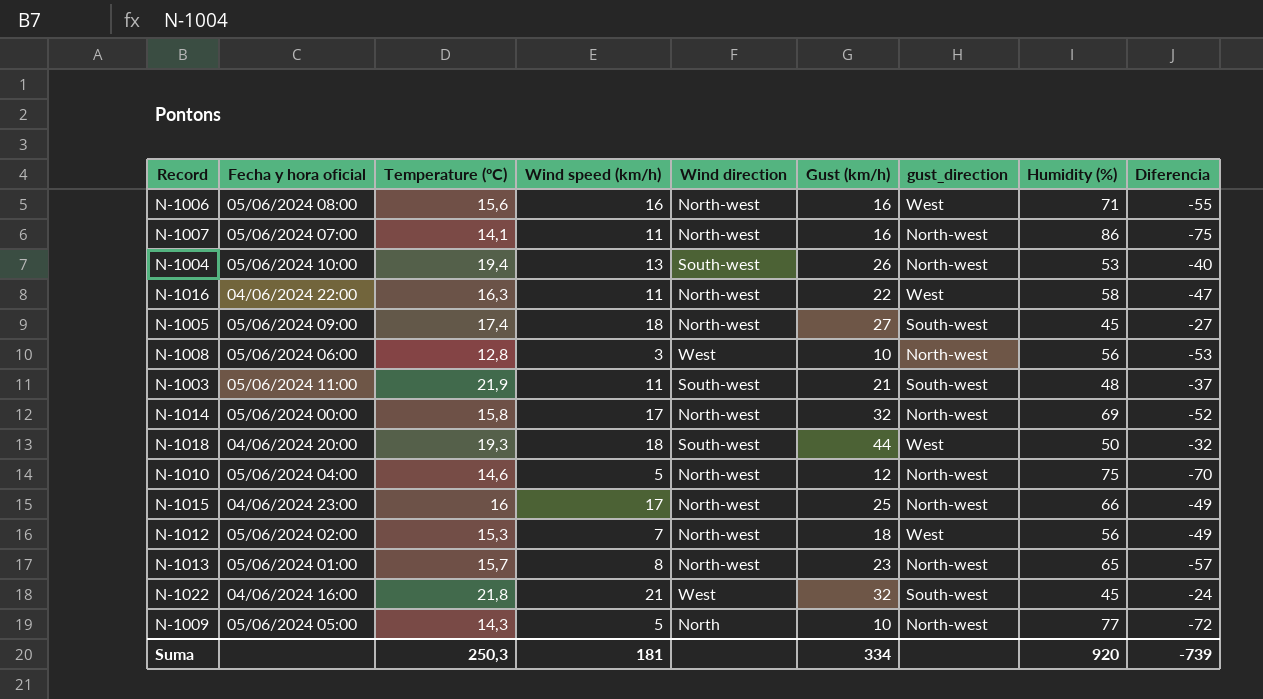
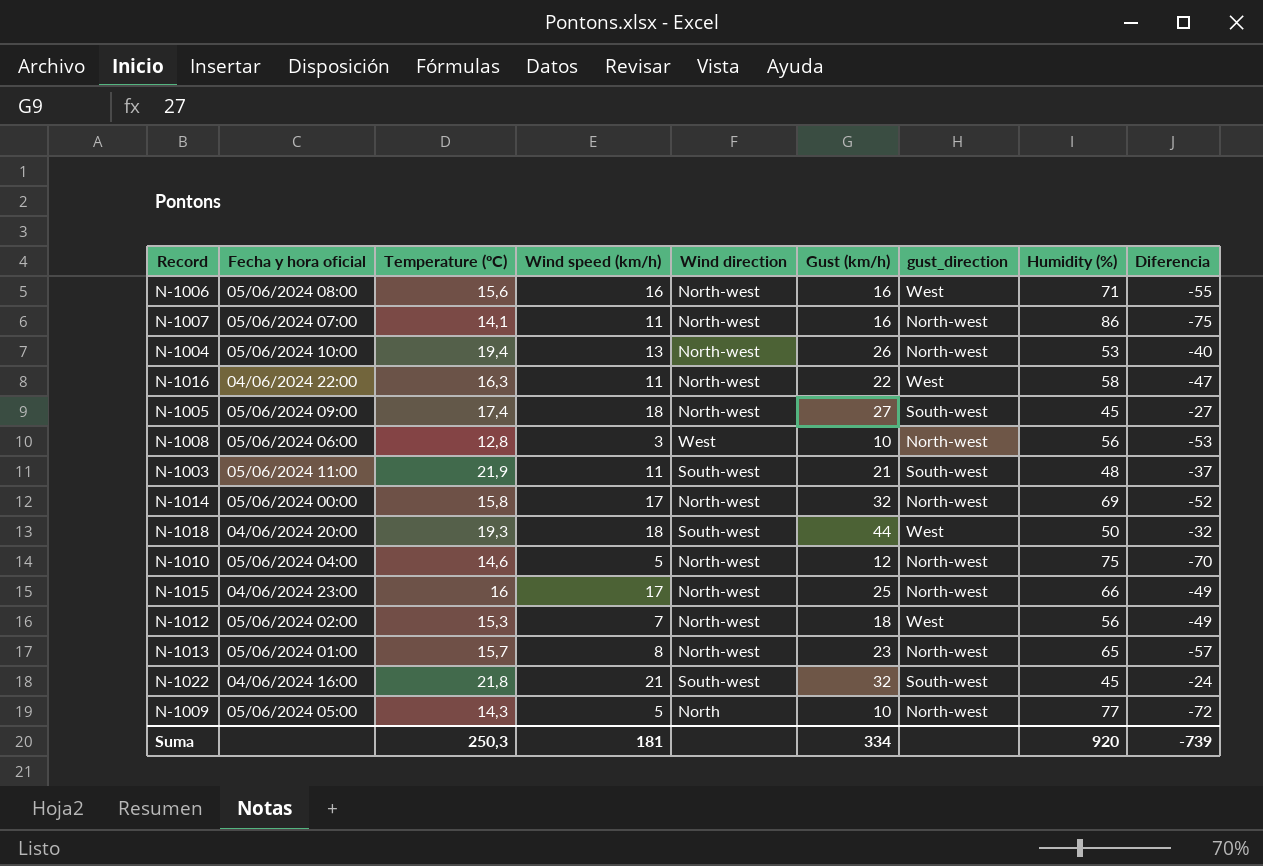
N-1004 | Wind direction: South-west -> North-west
N-1022 | Wind direction: West -> South-west

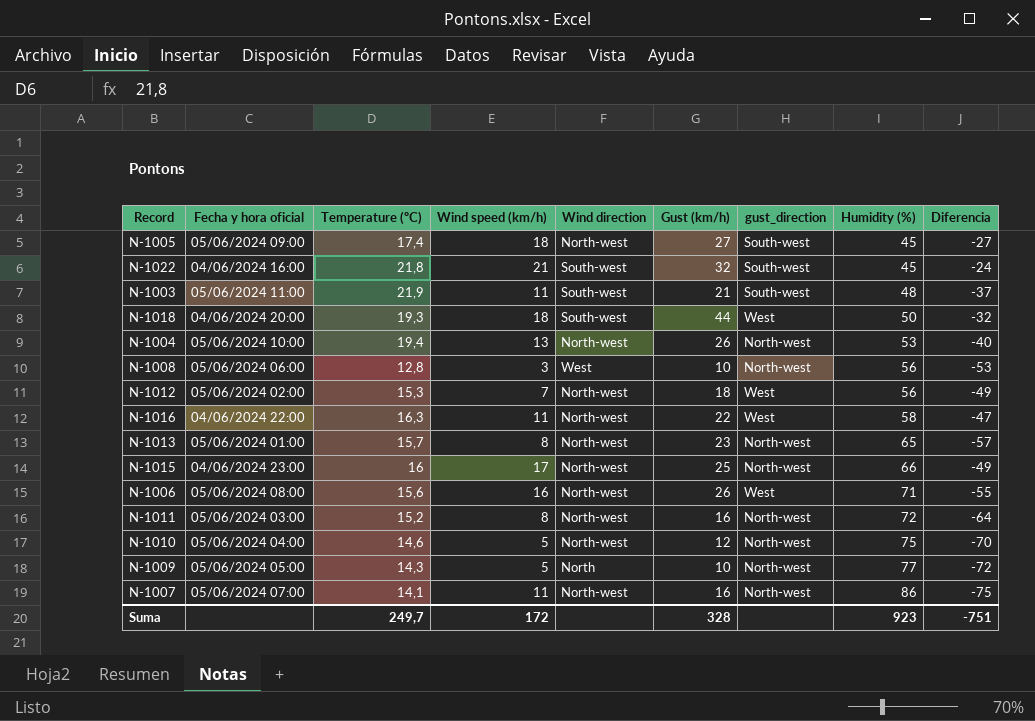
row order: none -> Humidity (%) ascending
row N-1014: 05/06/2024 00:00 | 15,8 | 17 | North-west | 32 | North-west | 69 | -52 -> none
N-1006 | Gust (km/h): 16 -> 26
row N-1011: none -> 05/06/2024 03:00 | 15,2 | 8 | North-west | 16 | North-west | 72 | -64
Suma | Temperature (ºC): 250,3 -> 249,7
Suma | Wind speed (km/h): 181 -> 172
Suma | Gust (km/h): 334 -> 328
Suma | Humidity (%): 920 -> 923
Suma | Diferencia: -739 -> -751

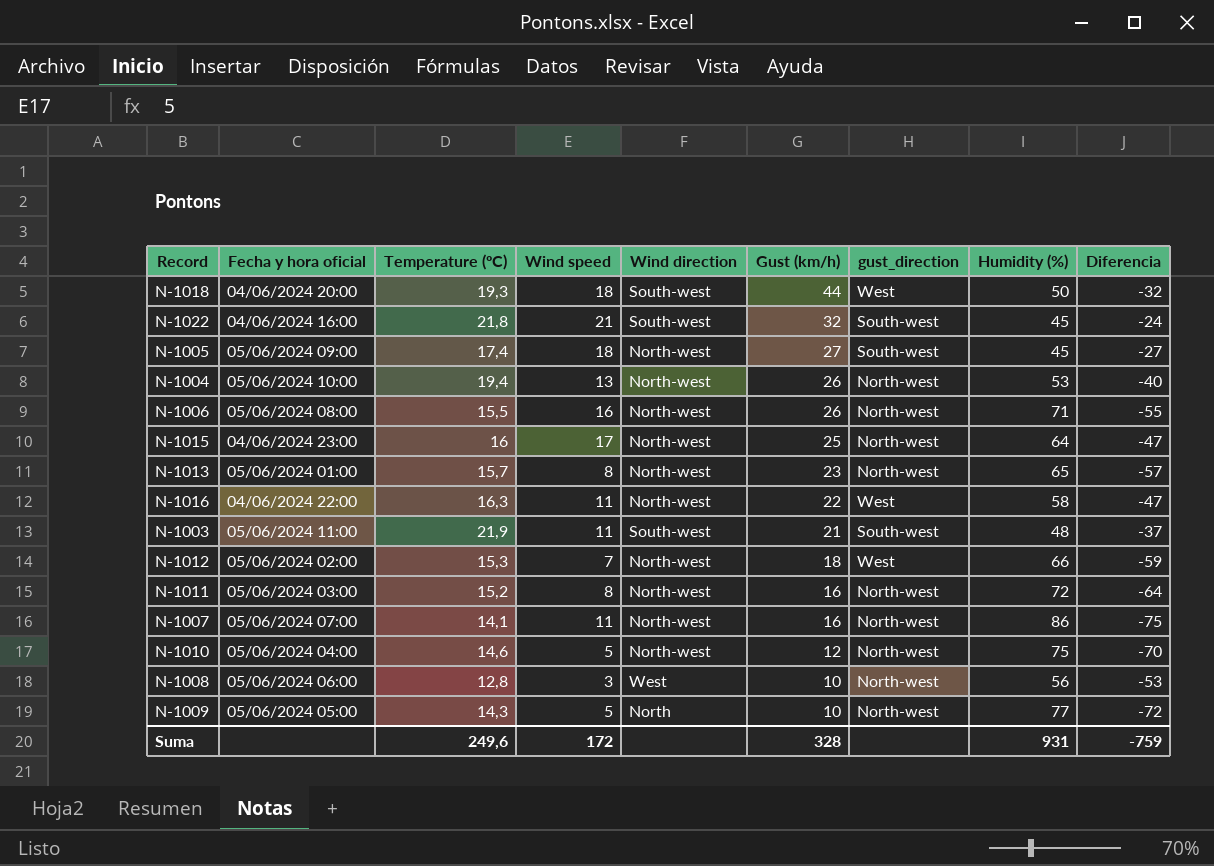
row order: Humidity (%) ascending -> Gust (km/h) descending
column name: Wind speed (km/h) -> Wind speed
N-1006 | Temperature (ºC): 15,6 -> 15,5
N-1006 | gust_direction: West -> North-west
N-1015 | Humidity (%): 66 -> 64
N-1015 | Diferencia: -49 -> -47
N-1012 | Humidity (%): 56 -> 66
N-1012 | Diferencia: -49 -> -59
Suma | Temperature (ºC): 249,7 -> 249,6
Suma | Humidity (%): 923 -> 931
Suma | Diferencia: -751 -> -759

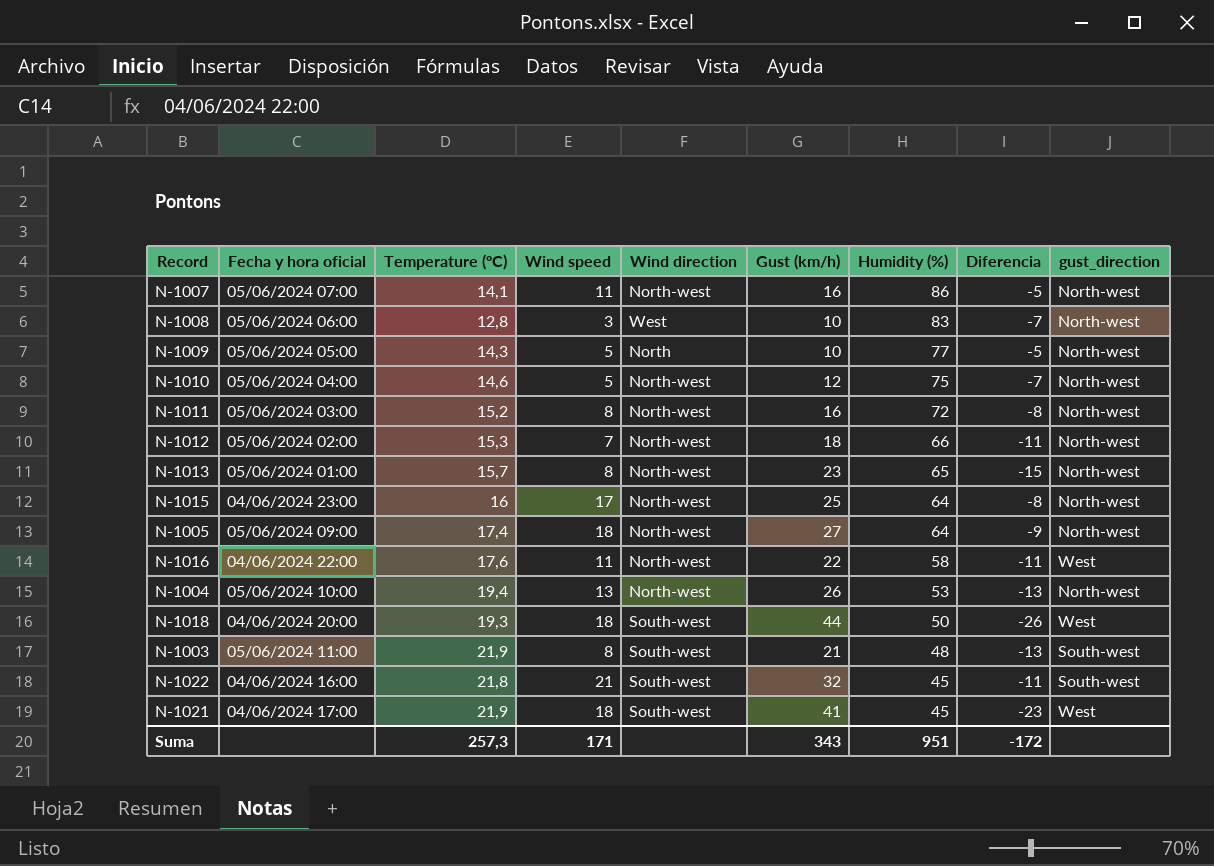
row order: Gust (km/h) descending -> Humidity (%) descending
column Diferencia | formula: [Wind speed] - [Humidity (%)] -> [Wind speed] - [Gust (km/h)]
column gust_direction | position: 7 -> 9
row N-1006: 05/06/2024 08:00 | 15,5 | 16 | North-west | 26 | North-west | 71 | -55 -> none
N-1008 | Humidity (%): 56 -> 83
N-1012 | gust_direction: West -> North-west
N-1005 | Humidity (%): 45 -> 64
N-1005 | gust_direction: South-west -> North-west
N-1016 | Temperature (ºC): 16,3 -> 17,6
N-1003 | Wind speed: 11 -> 8
row N-1021: none -> 04/06/2024 17:00 | 21,9 | 18 | South-west | 41 | 45 | -23 | West
Suma | Temperature (ºC): 249,6 -> 257,3
Suma | Wind speed: 172 -> 171
Suma | Gust (km/h): 328 -> 343
Suma | Humidity (%): 931 -> 951
Suma | Diferencia: -759 -> -172

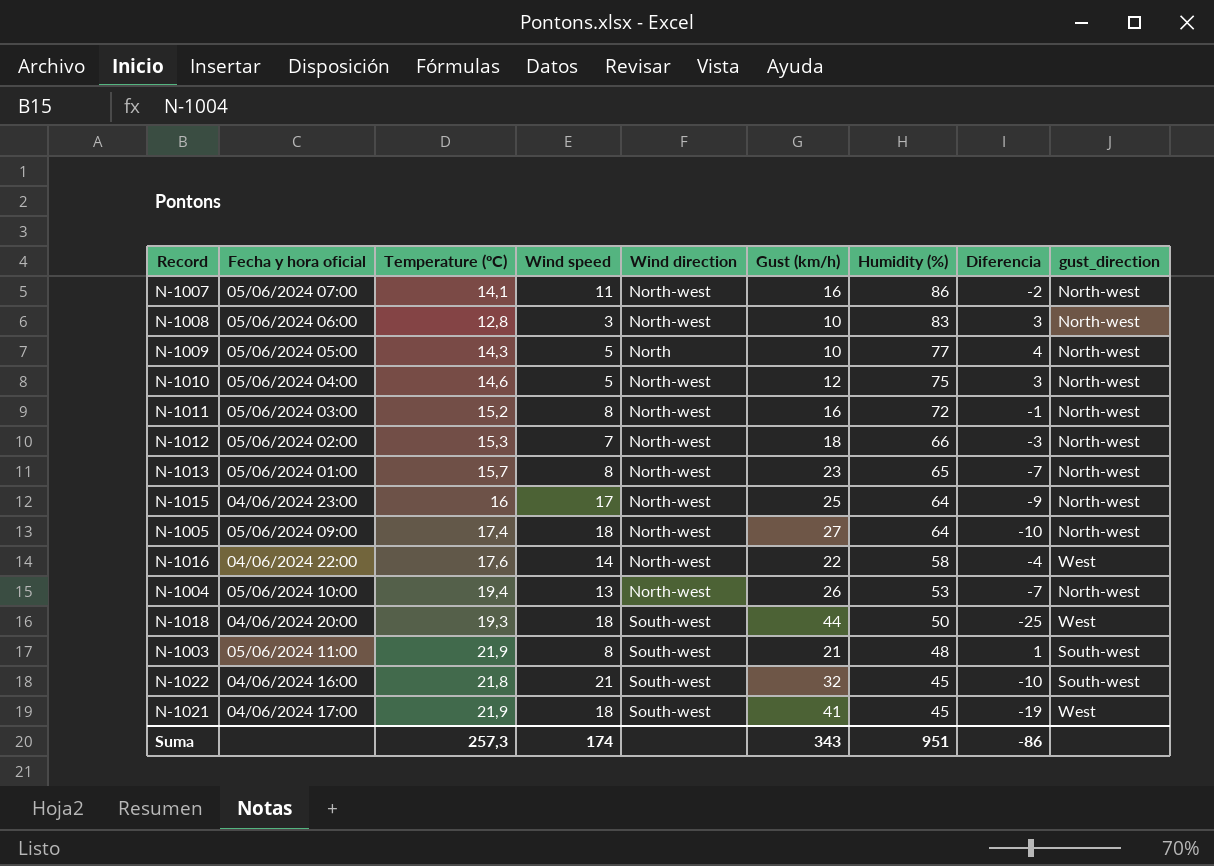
column Diferencia | formula: [Wind speed] - [Gust (km/h)] -> [Temperature (ºC)] - [Gust (km/h)]
N-1008 | Wind direction: West -> North-west
N-1016 | Wind speed: 11 -> 14
Suma | Wind speed: 171 -> 174
Suma | Diferencia: -172 -> -86

